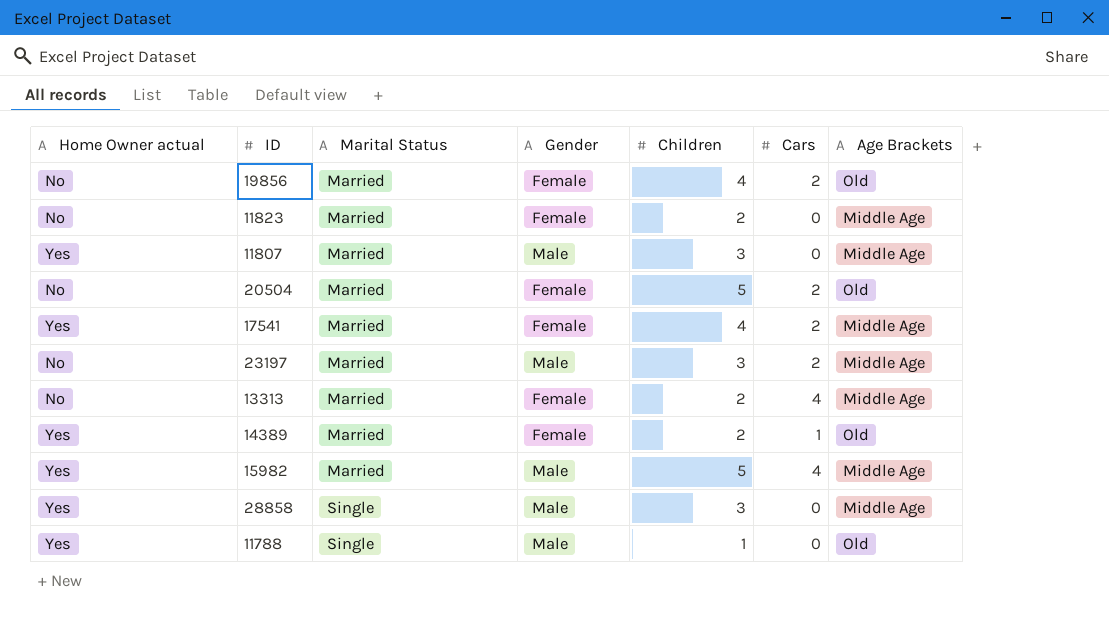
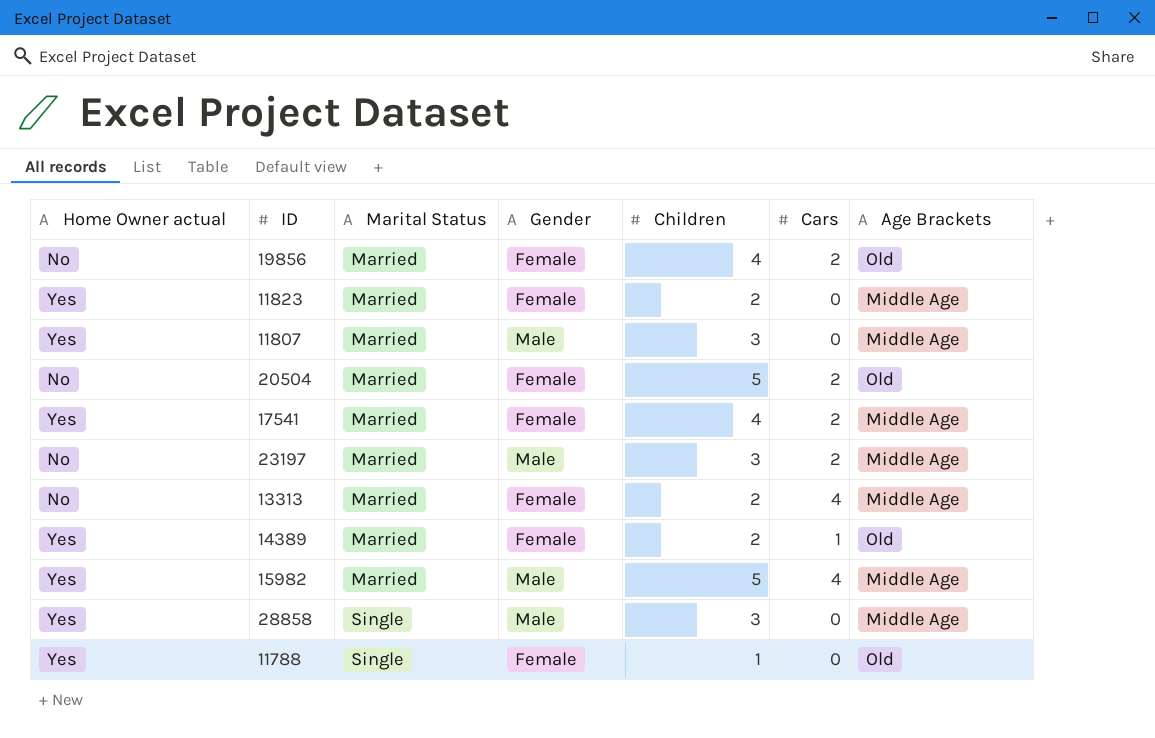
11823 | Home Owner actual: No -> Yes
11788 | Gender: Male -> Female

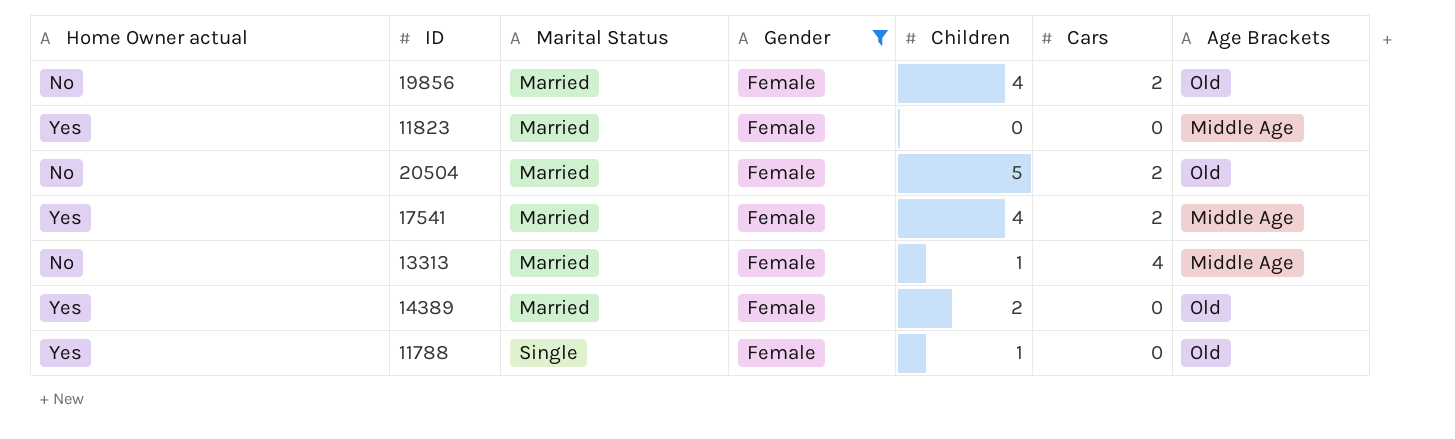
filter: none -> Gender = Female
11823 | Children: 2 -> 0
13313 | Children: 2 -> 1
14389 | Cars: 1 -> 0

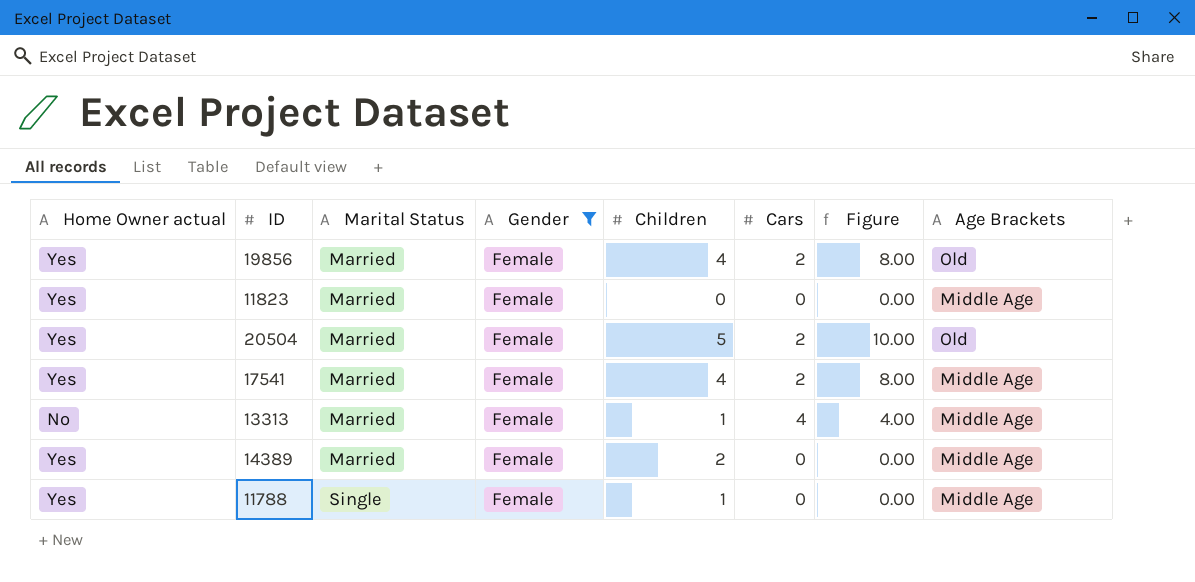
column Figure | formula: none -> [Children] * [Cars]
19856 | Home Owner actual: No -> Yes
20504 | Home Owner actual: No -> Yes
14389 | Age Brackets: Old -> Middle Age
11788 | Age Brackets: Old -> Middle Age

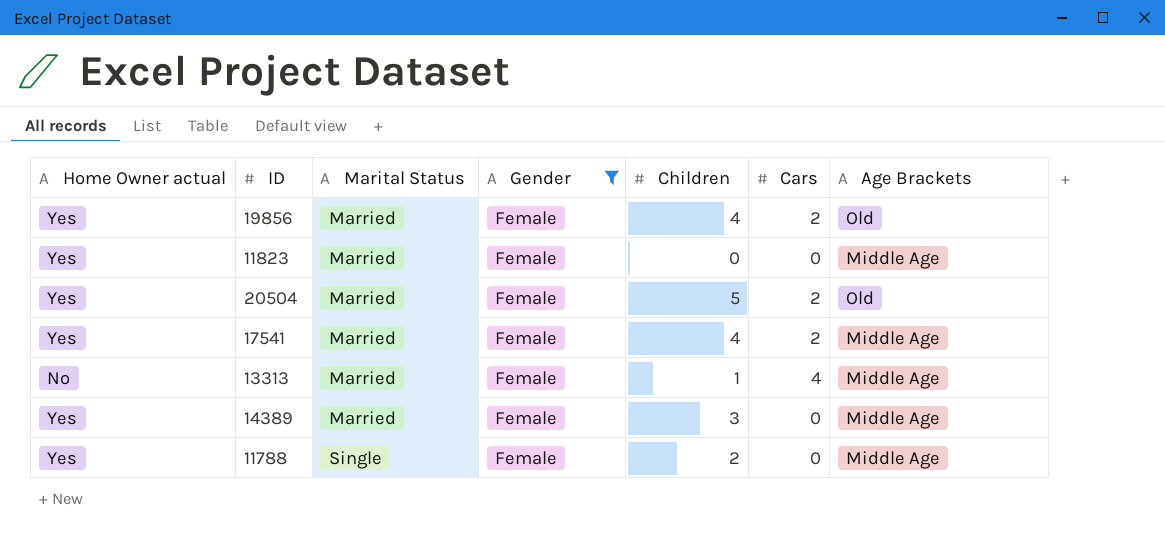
column Figure | formula: [Children] * [Cars] -> none
14389 | Children: 2 -> 3
11788 | Children: 1 -> 2

